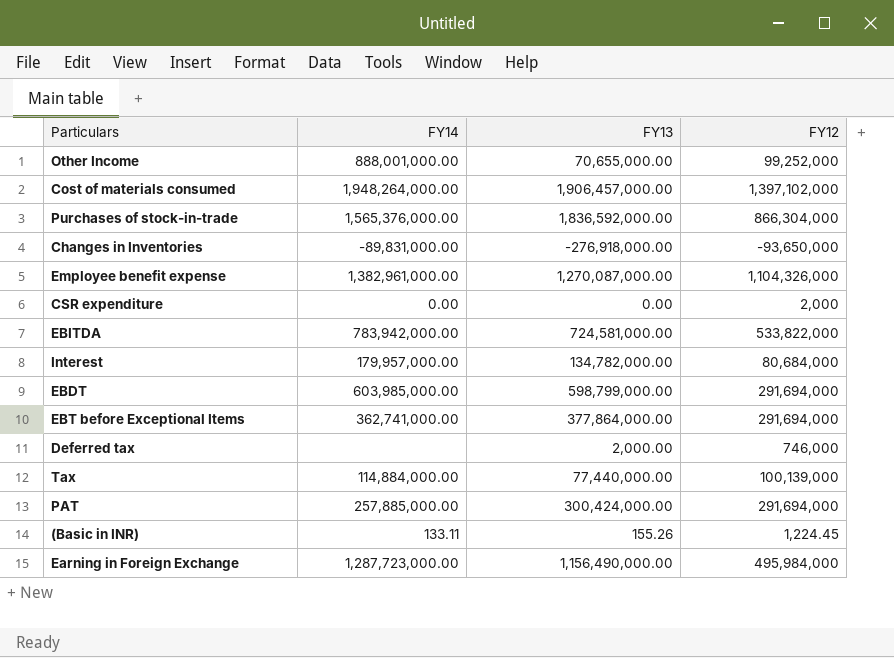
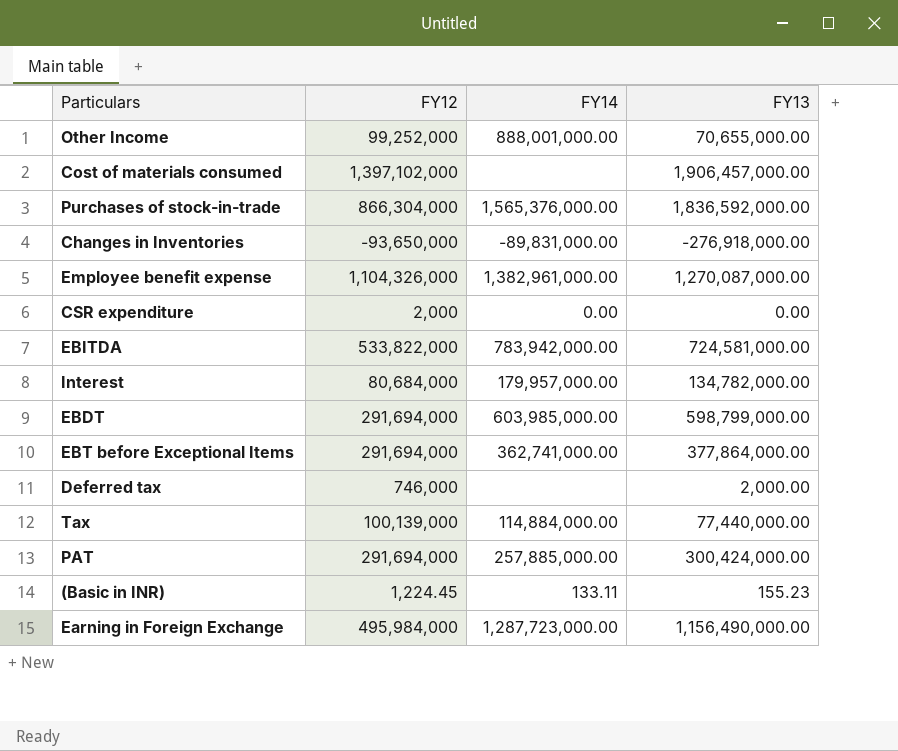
column FY12 | position: 4 -> 2
Cost of materials consumed | FY14: 1,948,264,000.00 -> none
(Basic in INR) | FY13: 155.26 -> 155.23

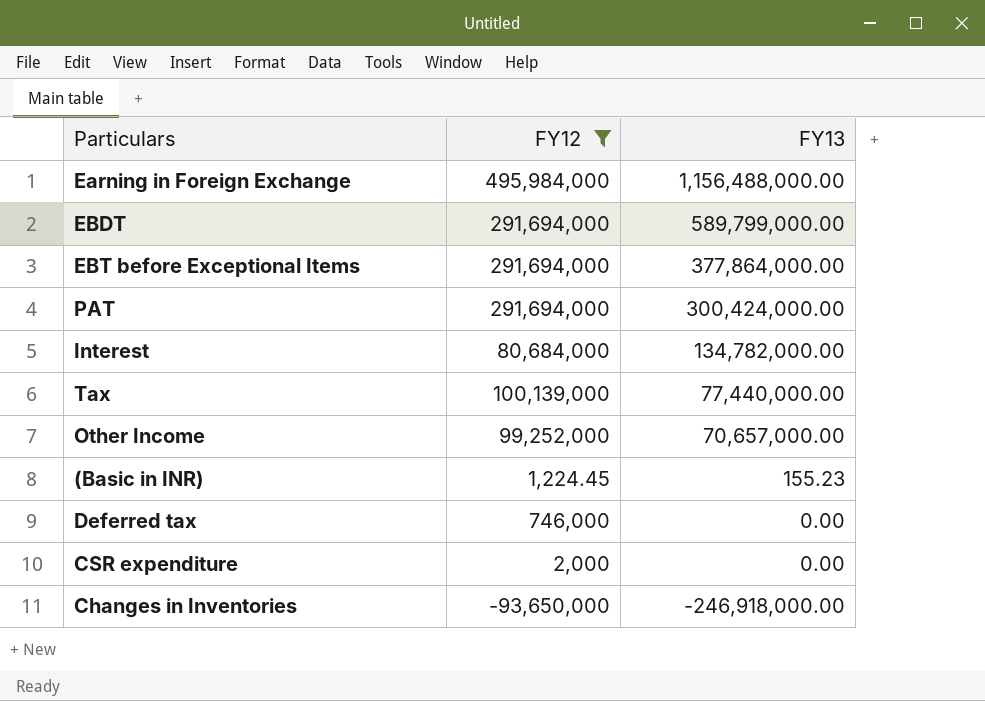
filter: none -> FY12 <= 495,984,000
row order: none -> FY13 descending
column FY14 | position: 3 -> none
Earning in Foreign Exchange | FY13: 1,156,490,000.00 -> 1,156,488,000.00
EBDT | FY13: 598,799,000.00 -> 589,799,000.00
Other Income | FY13: 70,655,000.00 -> 70,657,000.00
Deferred tax | FY13: 2,000.00 -> 0.00
Changes in Inventories | FY13: -276,918,000.00 -> -246,918,000.00

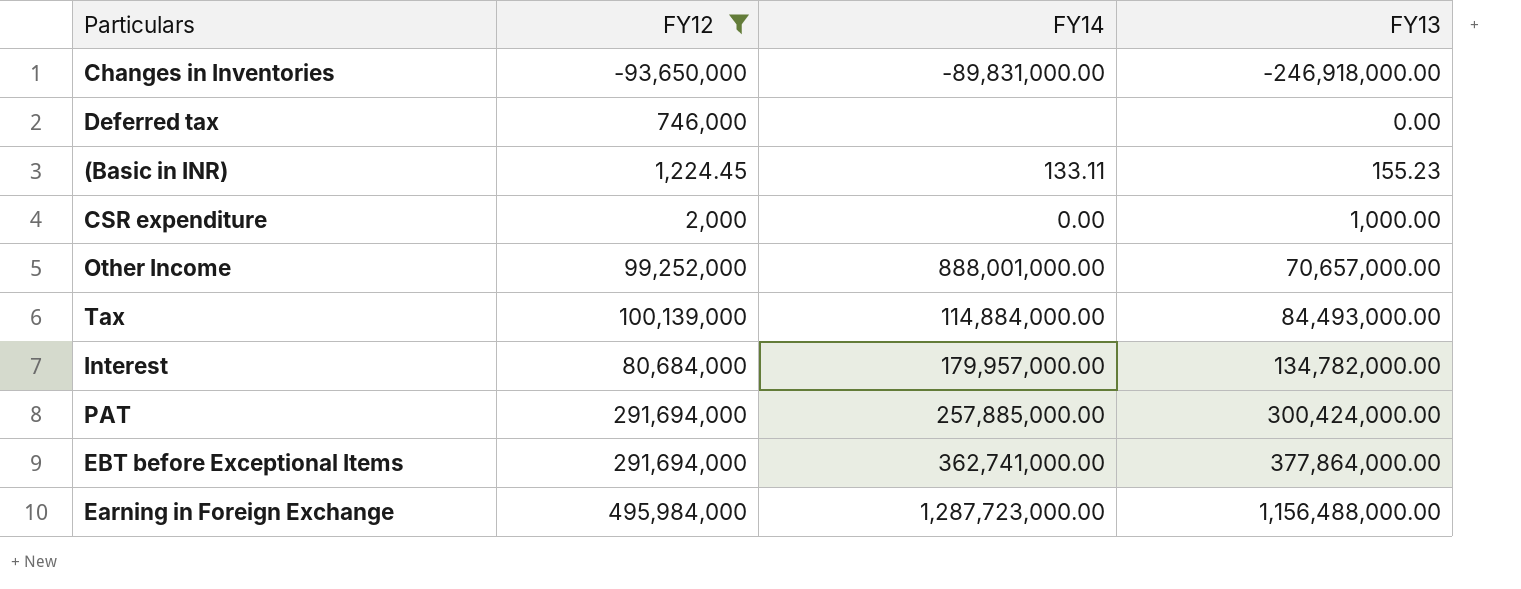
row order: FY13 descending -> FY13 ascending
column FY14 | position: none -> 3
row EBDT: 291,694,000 | 589,799,000.00 -> none
CSR expenditure | FY13: 0.00 -> 1,000.00
Tax | FY13: 77,440,000.00 -> 84,493,000.00

